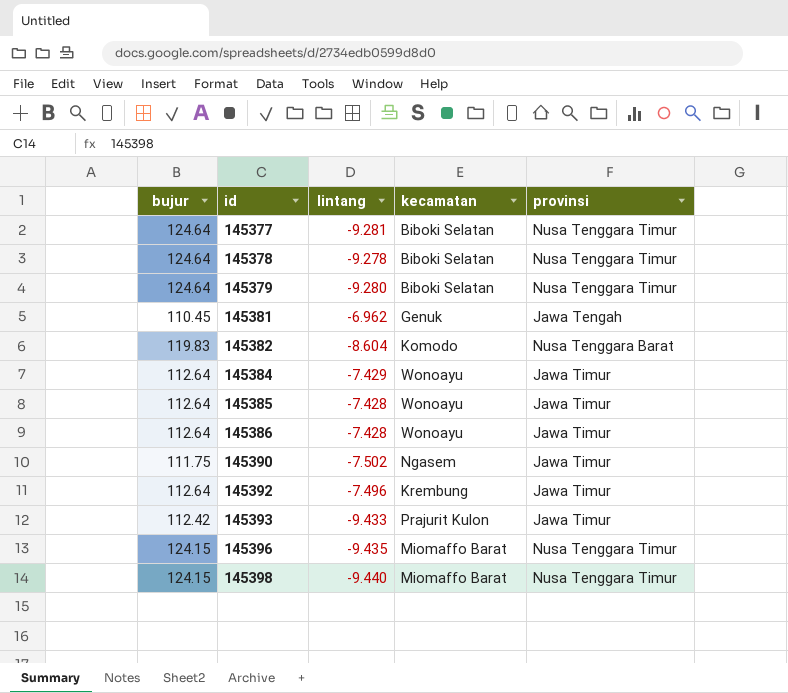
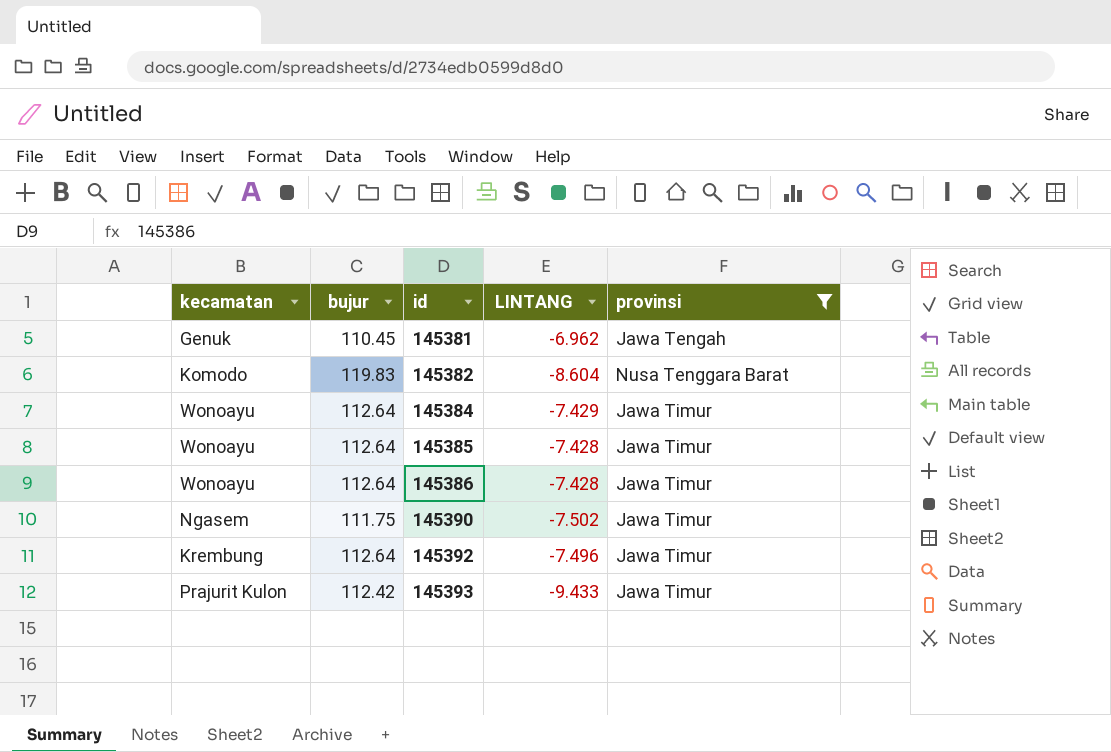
filter: none -> provinsi != Nusa Tenggara Timur
column kecamatan | position: 4 -> 1
column name: lintang -> LINTANG

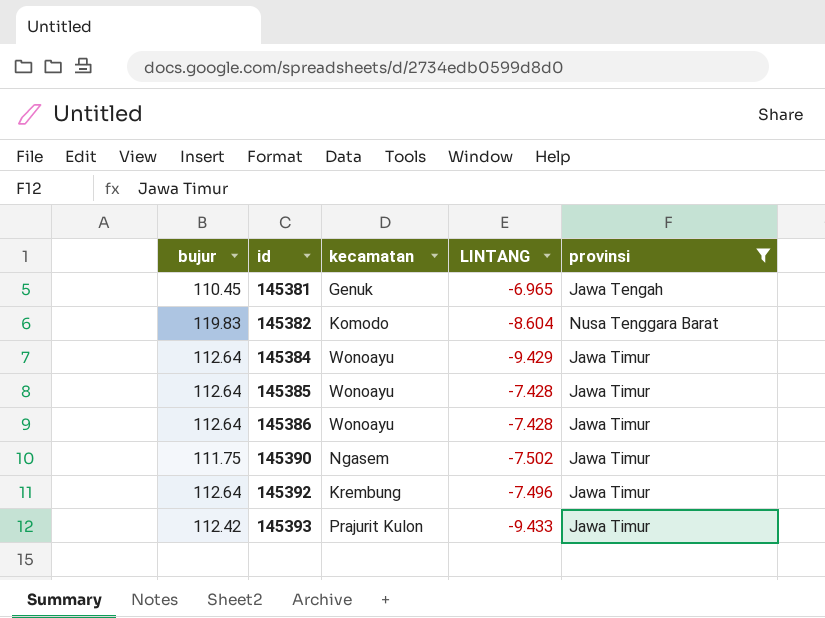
column kecamatan | position: 1 -> 3
145381 | LINTANG: -6.962 -> -6.965
145384 | LINTANG: -7.429 -> -9.429

